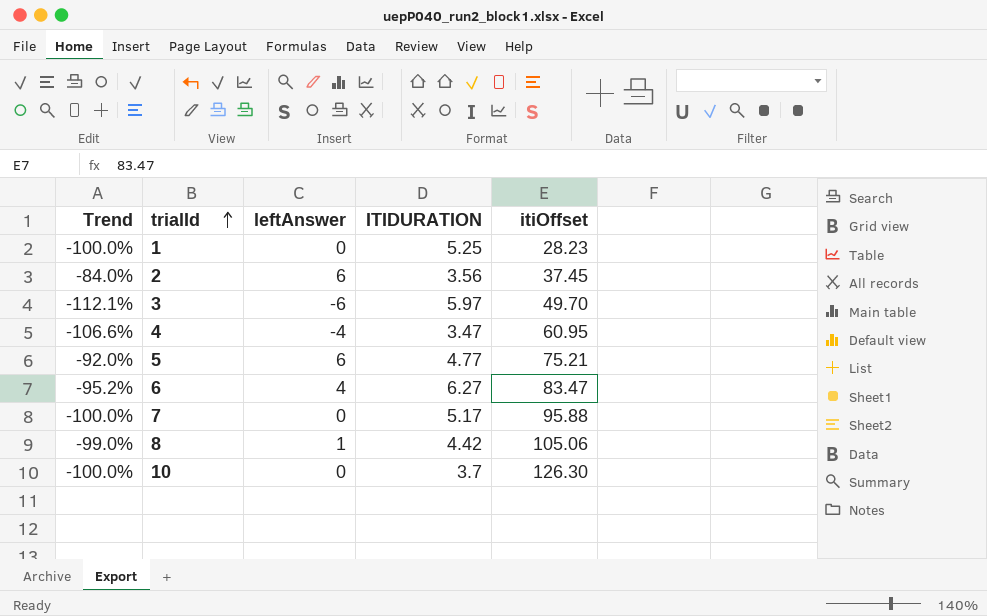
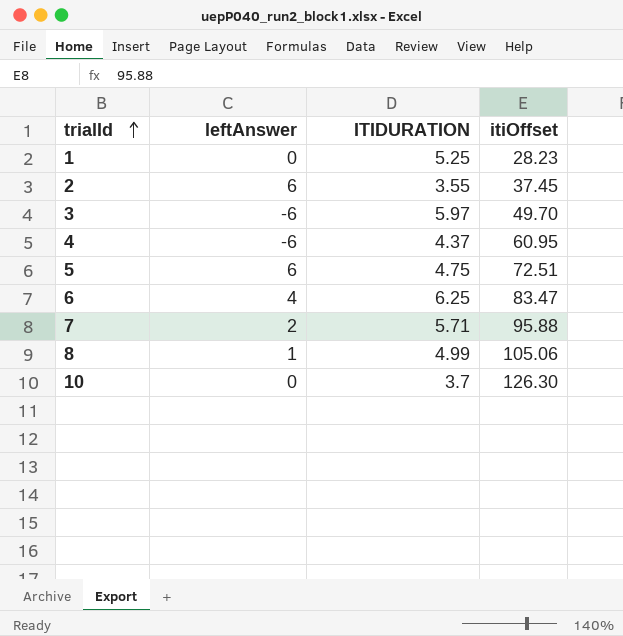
column Trend | formula: ([leftAnswer] - [itiOffset]) / [itiOffset] -> none
2 | ITIDURATION: 3.56 -> 3.55
4 | leftAnswer: -4 -> -6
4 | ITIDURATION: 3.47 -> 4.37
5 | ITIDURATION: 4.77 -> 4.75
5 | itiOffset: 75.21 -> 72.51
6 | ITIDURATION: 6.27 -> 6.25
7 | leftAnswer: 0 -> 2
7 | ITIDURATION: 5.17 -> 5.71
8 | ITIDURATION: 4.42 -> 4.99

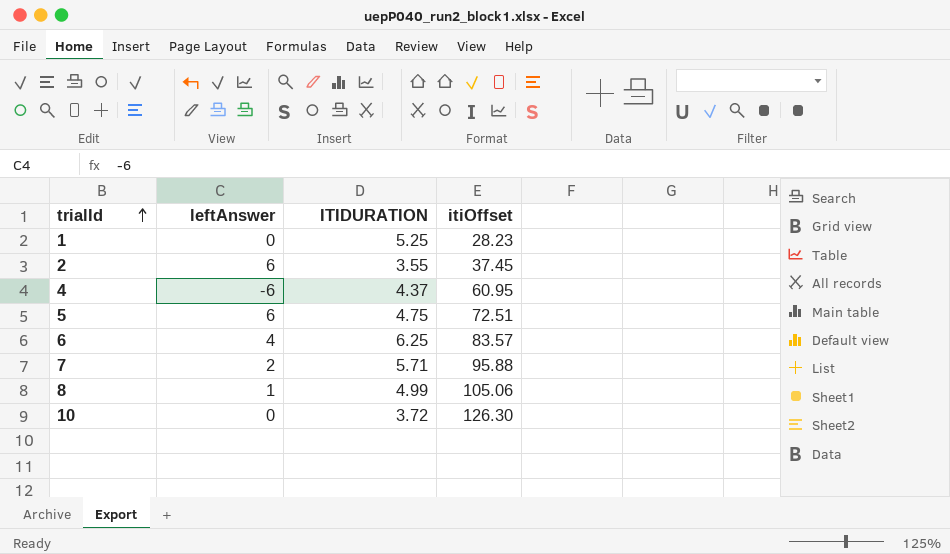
row 3: -6 | 5.97 | 49.70 -> none
6 | itiOffset: 83.47 -> 83.57
10 | ITIDURATION: 3.7 -> 3.72

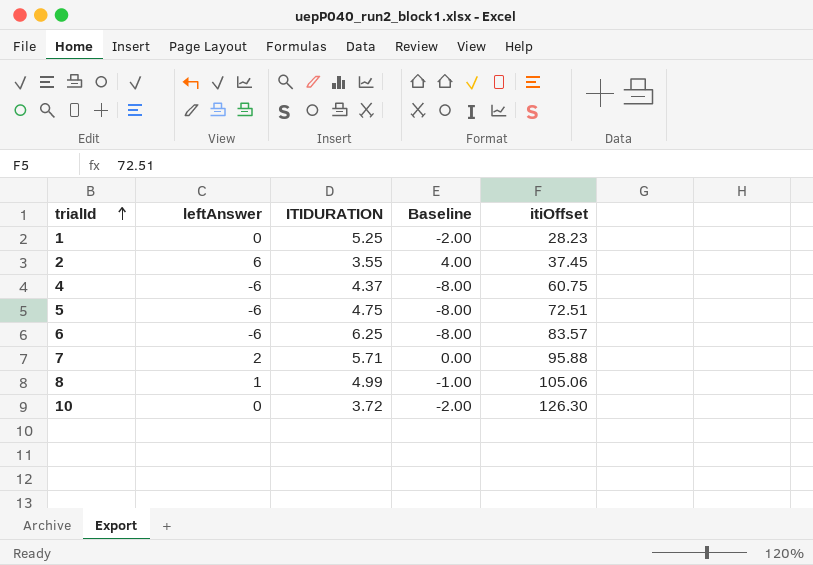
column Baseline | formula: none -> [leftAnswer] - 2
4 | itiOffset: 60.95 -> 60.75
5 | leftAnswer: 6 -> -6
6 | leftAnswer: 4 -> -6

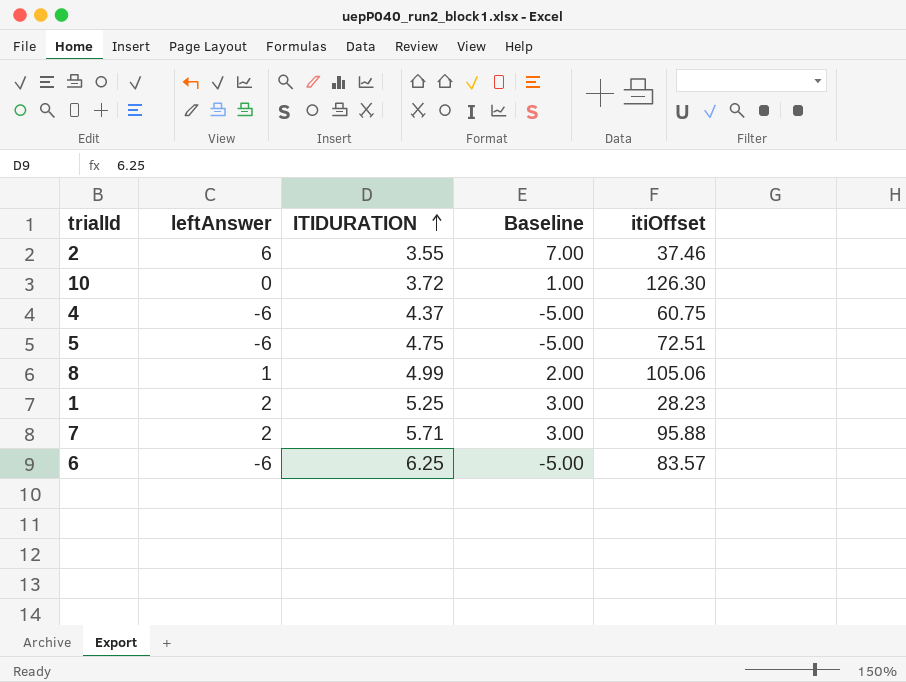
row order: trialId ascending -> ITIDURATION ascending
column Baseline | formula: [leftAnswer] - 2 -> [leftAnswer] + 1
2 | itiOffset: 37.45 -> 37.46
1 | leftAnswer: 0 -> 2

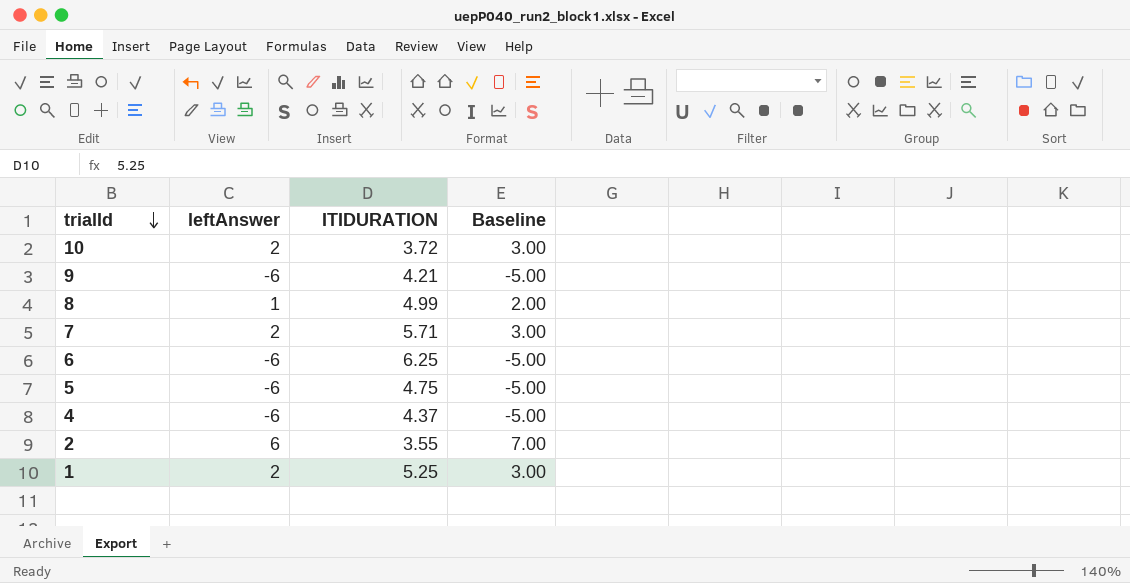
row order: ITIDURATION ascending -> trialId descending
column itiOffset | position: 5 -> none
10 | leftAnswer: 0 -> 2
10 | Baseline: 1.00 -> 3.00
row 9: none -> -6 | 4.21 | -5.00

